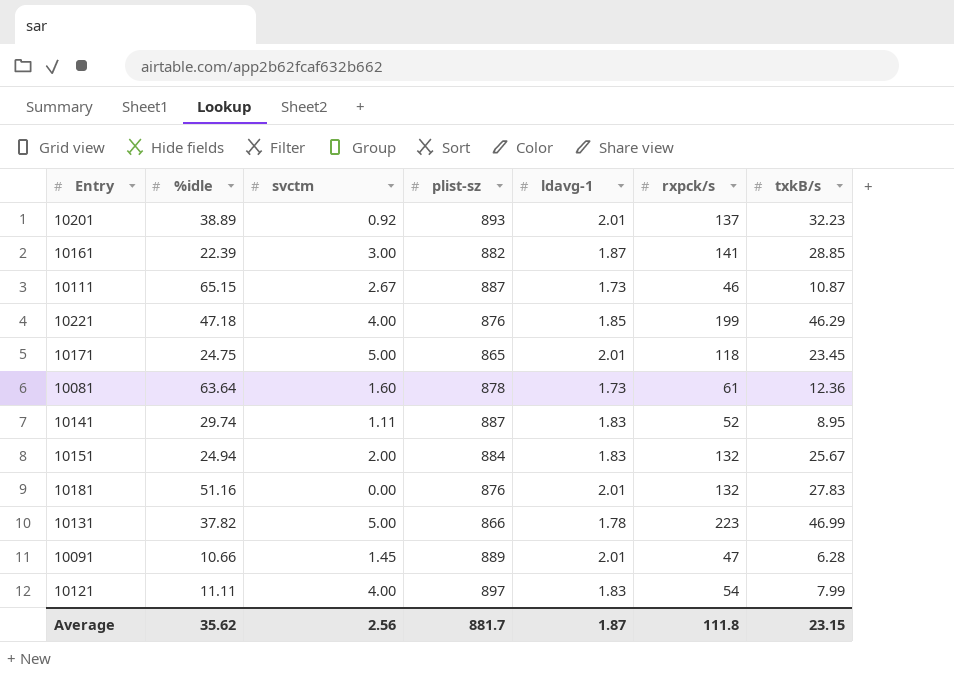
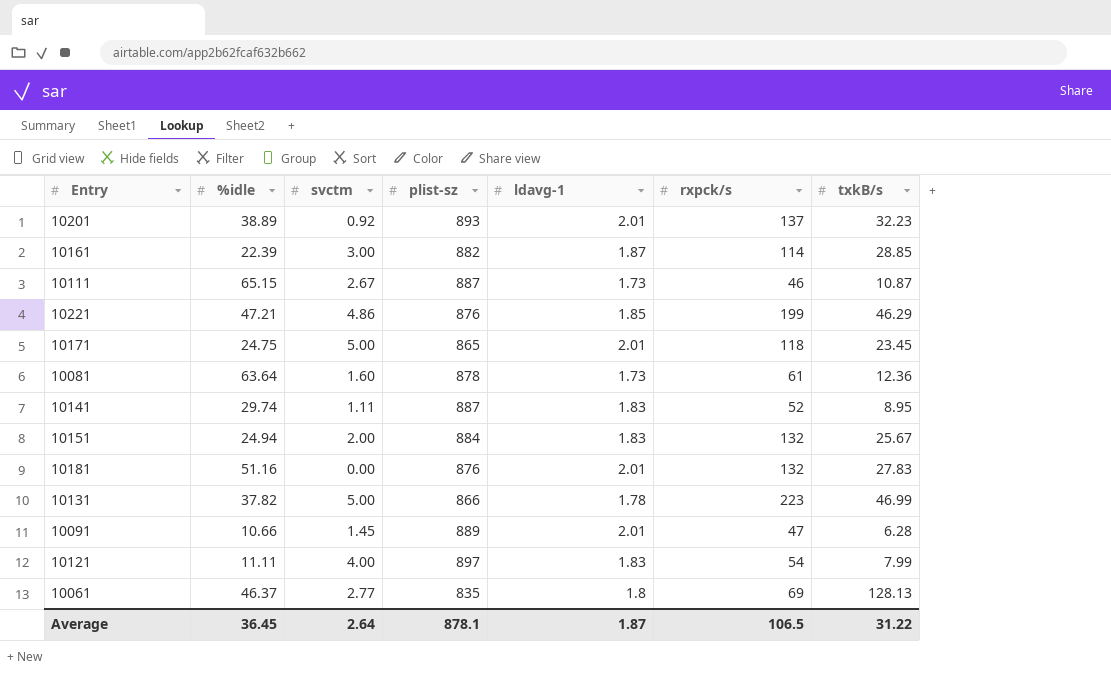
10161 | rxpck/s: 141 -> 114
10221 | %idle: 47.18 -> 47.21
10221 | svctm: 4.00 -> 4.86
row 10061: none -> 46.37 | 2.77 | 835 | 1.8 | 69 | 128.13
Average | %idle: 35.62 -> 36.45
Average | svctm: 2.56 -> 2.64
Average | plist-sz: 881.7 -> 878.1
Average | rxpck/s: 111.8 -> 106.5
Average | txkB/s: 23.15 -> 31.22

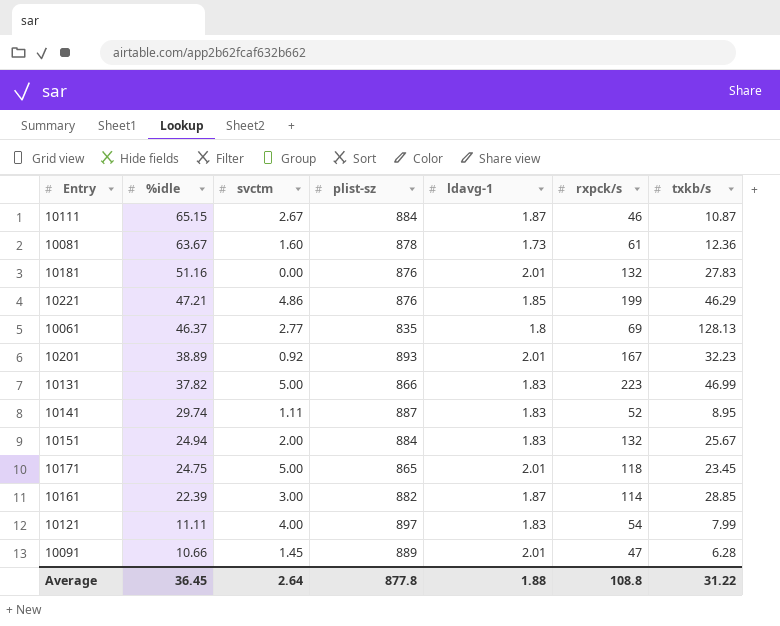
row order: none -> %idle descending
column name: txkB/s -> txkb/s
10111 | plist-sz: 887 -> 884
10111 | ldavg-1: 1.73 -> 1.87
10081 | %idle: 63.64 -> 63.67
10201 | rxpck/s: 137 -> 167
10131 | ldavg-1: 1.78 -> 1.83
Average | plist-sz: 878.1 -> 877.8
Average | ldavg-1: 1.87 -> 1.88
Average | rxpck/s: 106.5 -> 108.8

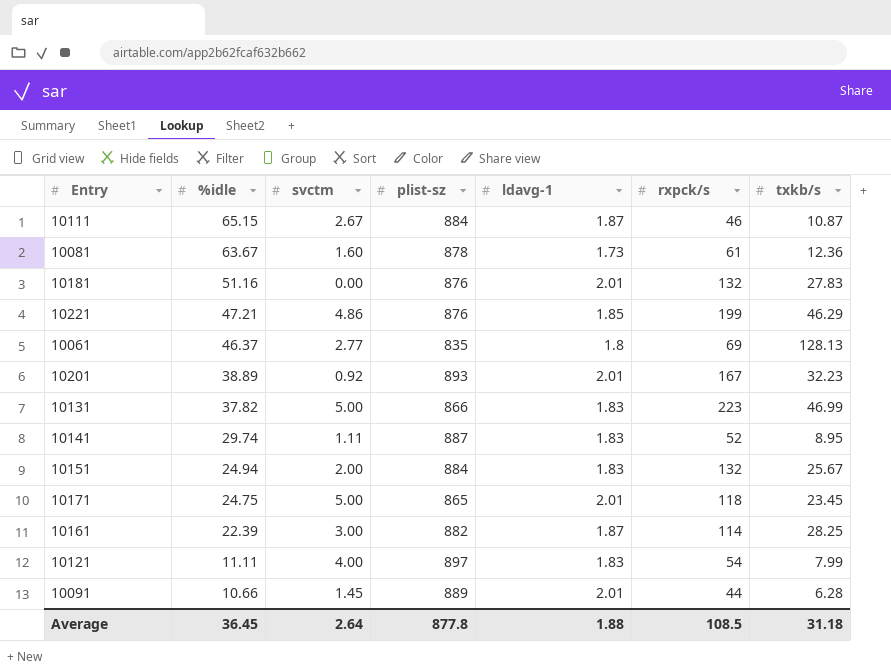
10161 | txkb/s: 28.85 -> 28.25
10091 | rxpck/s: 47 -> 44
Average | rxpck/s: 108.8 -> 108.5
Average | txkb/s: 31.22 -> 31.18

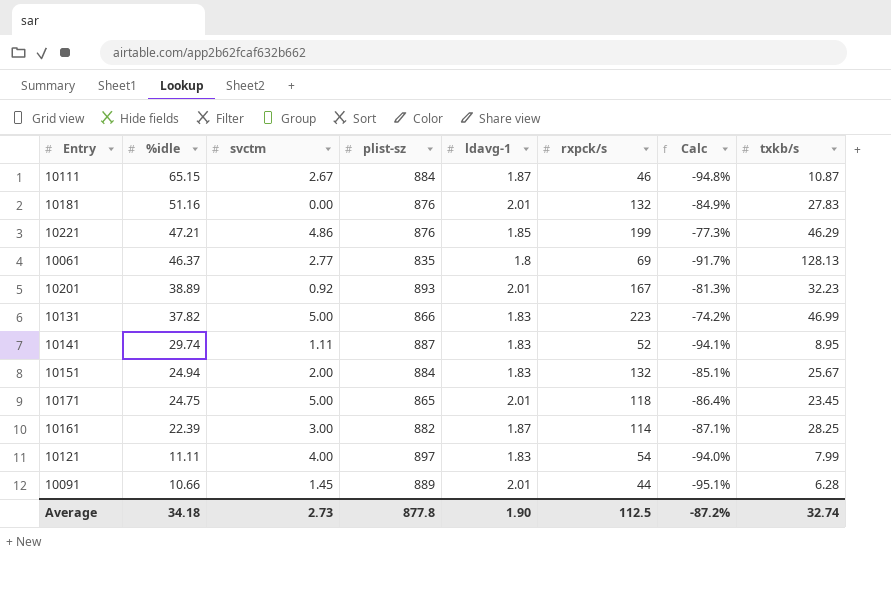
column Calc | formula: none -> ([rxpck/s] - [plist-sz]) / [plist-sz]
row 10081: 63.67 | 1.60 | 878 | 1.73 | 61 | 12.36 -> none
Average | %idle: 36.45 -> 34.18
Average | svctm: 2.64 -> 2.73
Average | ldavg-1: 1.88 -> 1.90
Average | rxpck/s: 108.5 -> 112.5
Average | txkb/s: 31.18 -> 32.74

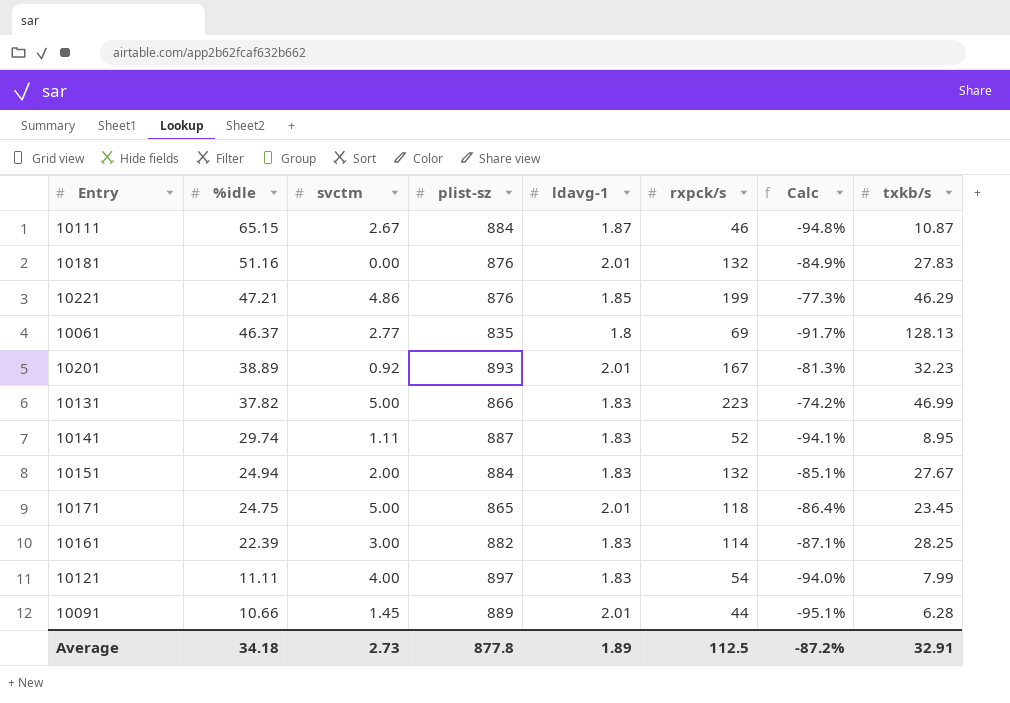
10151 | txkb/s: 25.67 -> 27.67
10161 | ldavg-1: 1.87 -> 1.83
Average | ldavg-1: 1.90 -> 1.89
Average | txkb/s: 32.74 -> 32.91

